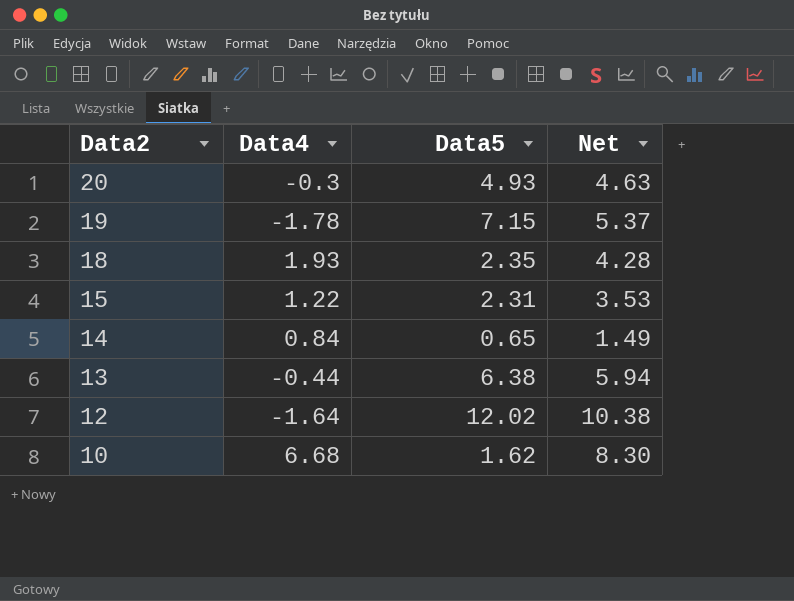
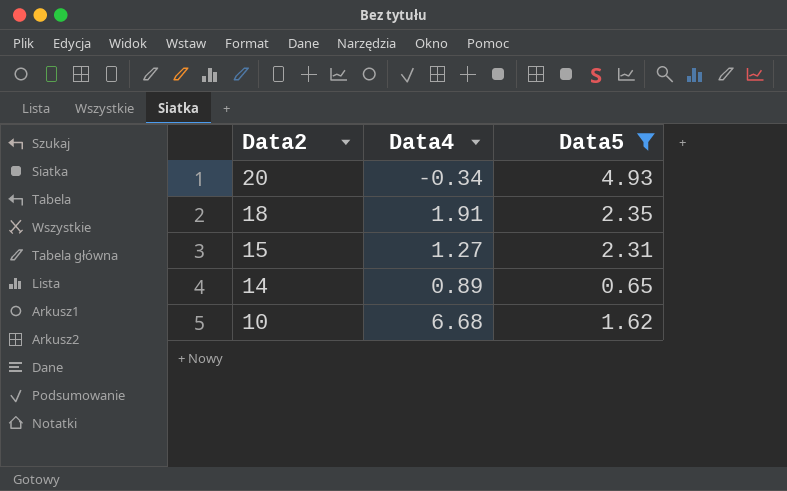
filter: none -> Data5 <= 4.93
column Net | formula: [Data4] + [Data5] -> none
20 | Data4: -0.3 -> -0.34
18 | Data4: 1.93 -> 1.91
15 | Data4: 1.22 -> 1.27
14 | Data4: 0.84 -> 0.89

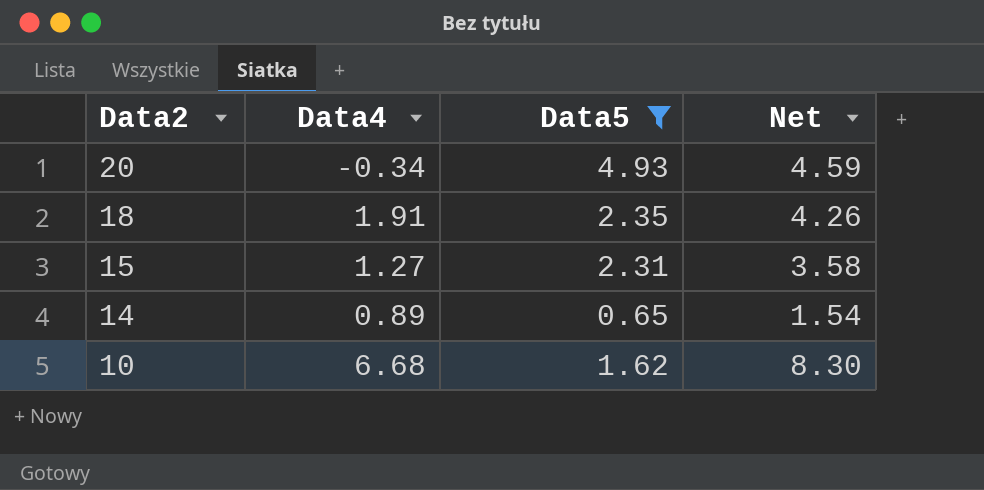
column Net | formula: none -> [Data4] + [Data5]

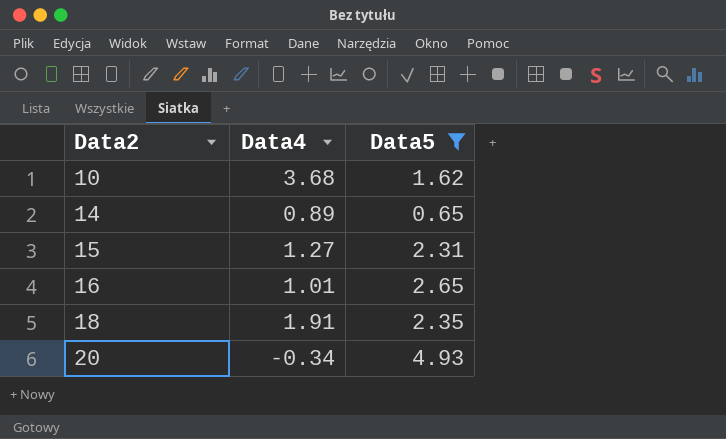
row order: Data2 descending -> Data2 ascending
column Net | formula: [Data4] + [Data5] -> none
10 | Data4: 6.68 -> 3.68
row 16: none -> 1.01 | 2.65

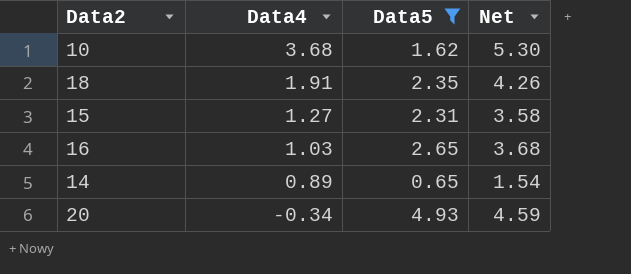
row order: Data2 ascending -> Data4 descending
column Net | formula: none -> [Data4] + [Data5]
16 | Data4: 1.01 -> 1.03

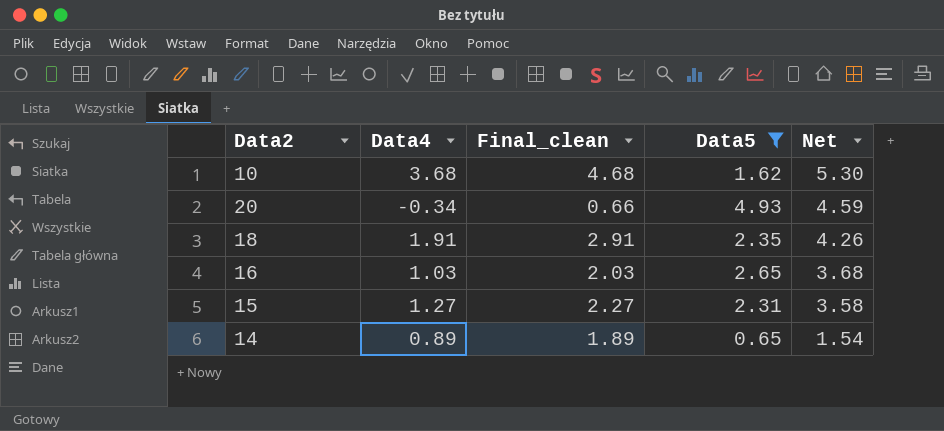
row order: Data4 descending -> Net descending
column Final_clean | formula: none -> [Data4] + 1

